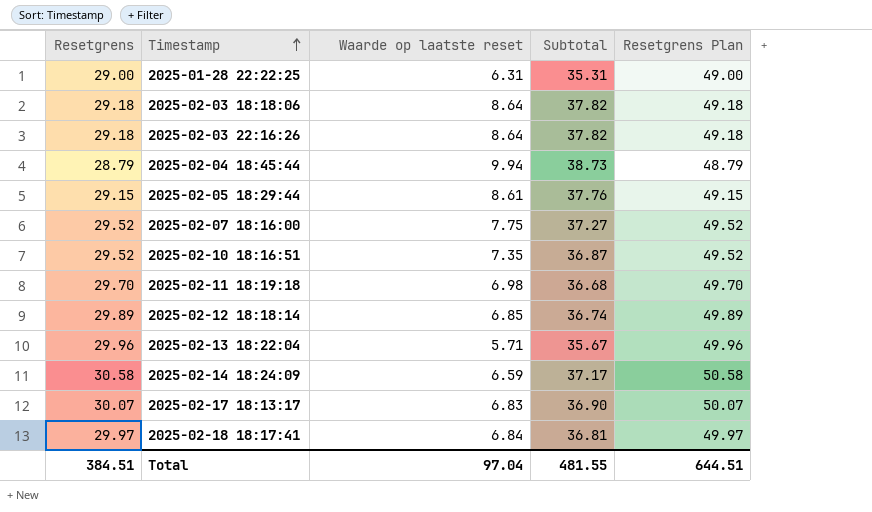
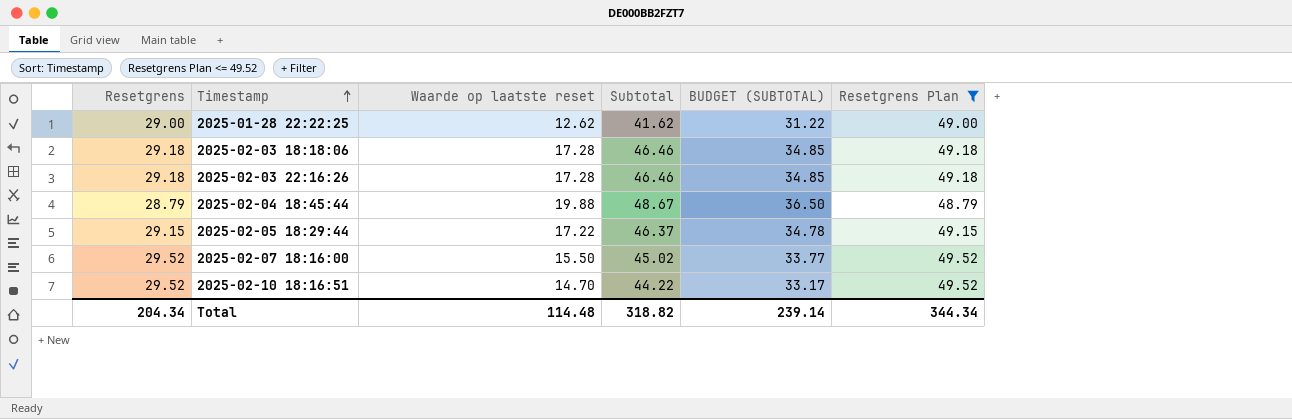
filter: none -> Resetgrens Plan <= 49.52
column BUDGET (SUBTOTAL) | formula: none -> [Subtotal] * 0.75
2025-01-28 22:22:25 | Waarde op laatste reset: 6.31 -> 12.62
2025-01-28 22:22:25 | Subtotal: 35.31 -> 41.62
2025-02-03 18:18:06 | Waarde op laatste reset: 8.64 -> 17.28
2025-02-03 18:18:06 | Subtotal: 37.82 -> 46.46
2025-02-03 22:16:26 | Waarde op laatste reset: 8.64 -> 17.28
2025-02-03 22:16:26 | Subtotal: 37.82 -> 46.46
2025-02-04 18:45:44 | Waarde op laatste reset: 9.94 -> 19.88
2025-02-04 18:45:44 | Subtotal: 38.73 -> 48.67
2025-02-05 18:29:44 | Waarde op laatste reset: 8.61 -> 17.22
2025-02-05 18:29:44 | Subtotal: 37.76 -> 46.37
2025-02-07 18:16:00 | Waarde op laatste reset: 7.75 -> 15.50
2025-02-07 18:16:00 | Subtotal: 37.27 -> 45.02
2025-02-10 18:16:51 | Waarde op laatste reset: 7.35 -> 14.70
2025-02-10 18:16:51 | Subtotal: 36.87 -> 44.22
Total | Resetgrens: 384.51 -> 204.34
Total | Waarde op laatste reset: 97.04 -> 114.48
Total | Subtotal: 481.55 -> 318.82
Total | Resetgrens Plan: 644.51 -> 344.34

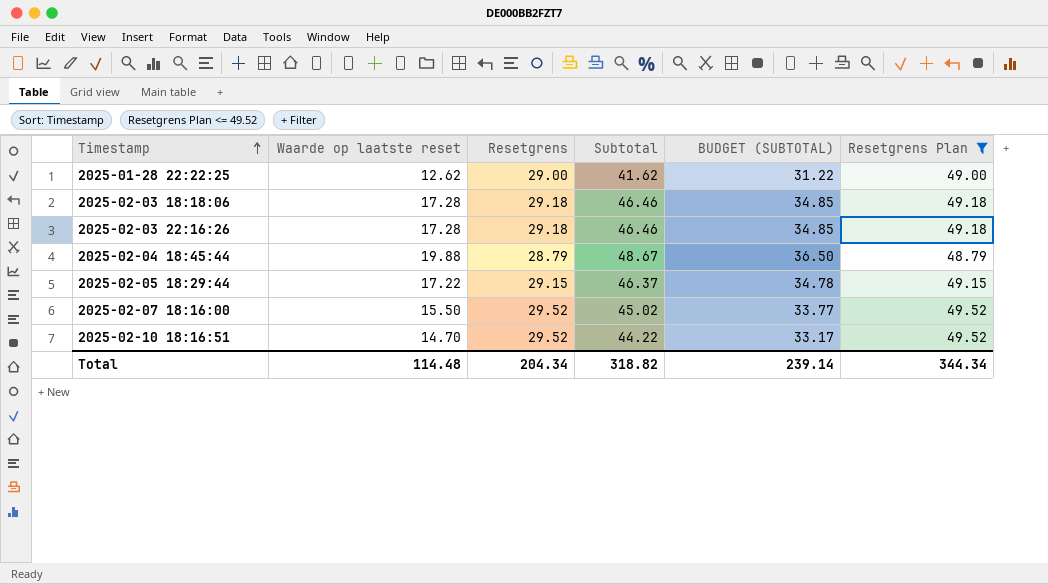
column Resetgrens | position: 1 -> 3

